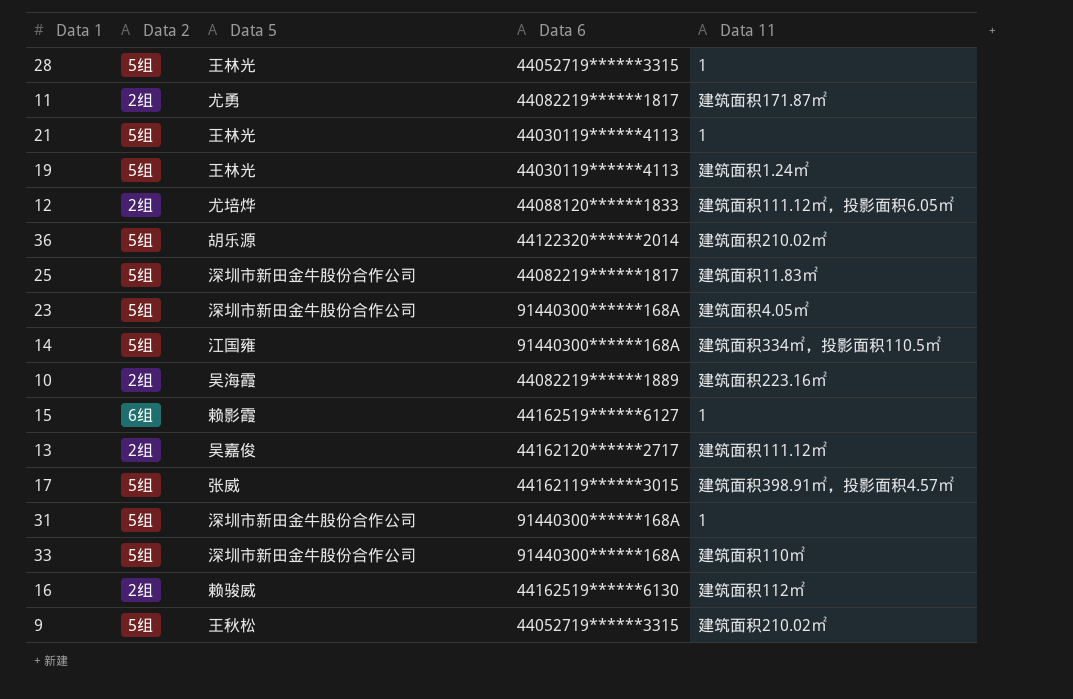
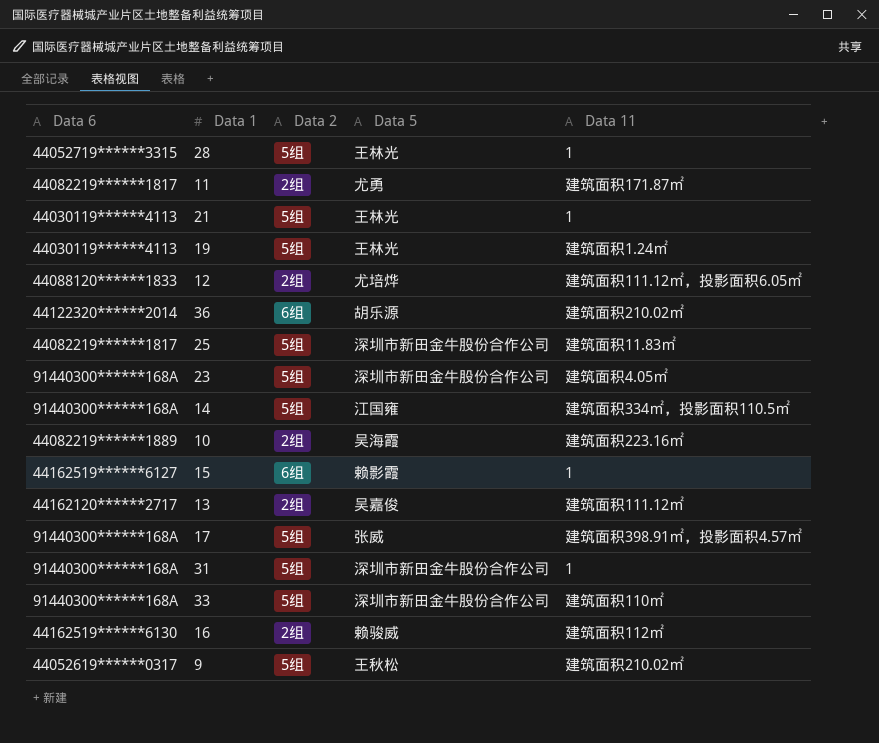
column Data 6 | position: 4 -> 1
36 | Data 2: 5组 -> 6组
17 | Data 6: 44162119******3015 -> 91440300******168A
9 | Data 6: 44052719******3315 -> 44052619******0317

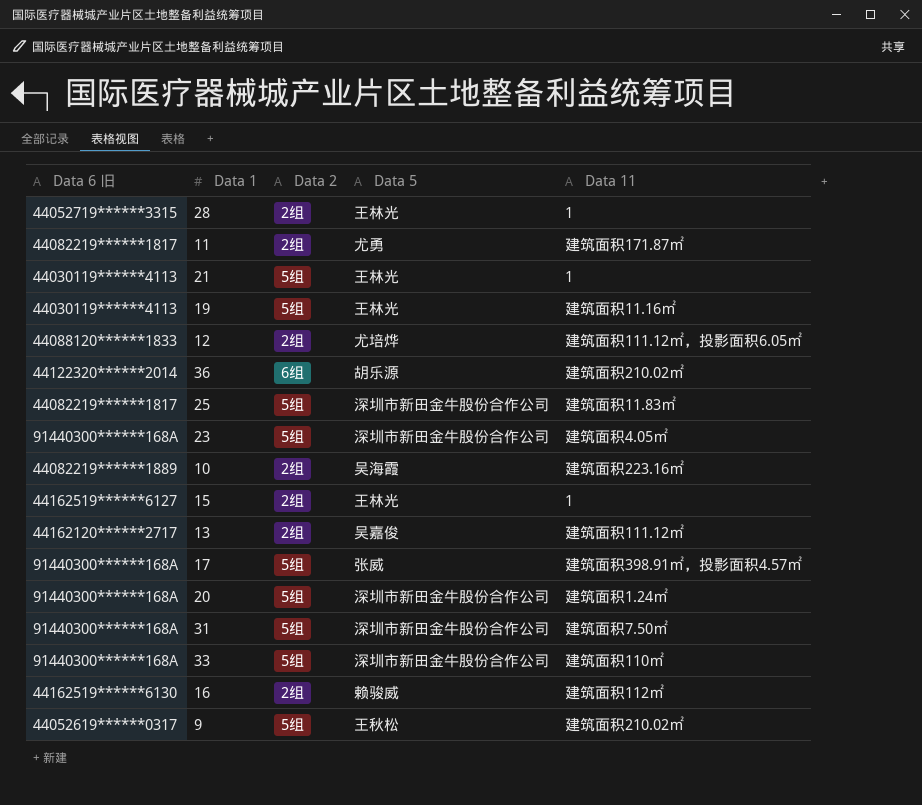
column name: Data 6 -> Data 6 旧
row 14: 91440300******168A | 5组 | 江国雍 | 建筑面积334㎡，投影面积110.5㎡ -> none
28 | Data 2: 5组 -> 2组
19 | Data 11: 建筑面积1.24㎡ -> 建筑面积11.16㎡
15 | Data 2: 6组 -> 2组
15 | Data 5: 赖影霞 -> 王林光
row 20: none -> 91440300******168A | 5组 | 深圳市新田金牛股份合作公司 | 建筑面积1.24㎡
31 | Data 11: 1 -> 建筑面积7.50㎡

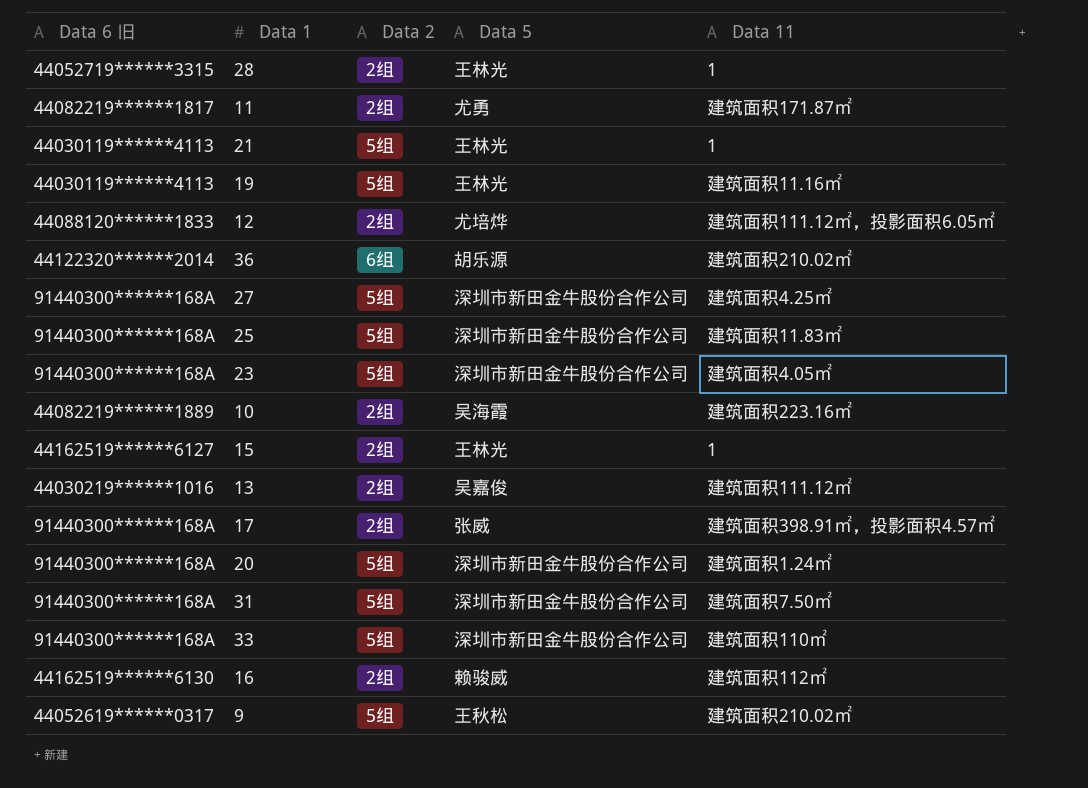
row 27: none -> 91440300******168A | 5组 | 深圳市新田金牛股份合作公司 | 建筑面积4.25㎡
25 | Data 6 旧: 44082219******1817 -> 91440300******168A
13 | Data 6 旧: 44162120******2717 -> 44030219******1016
17 | Data 2: 5组 -> 2组

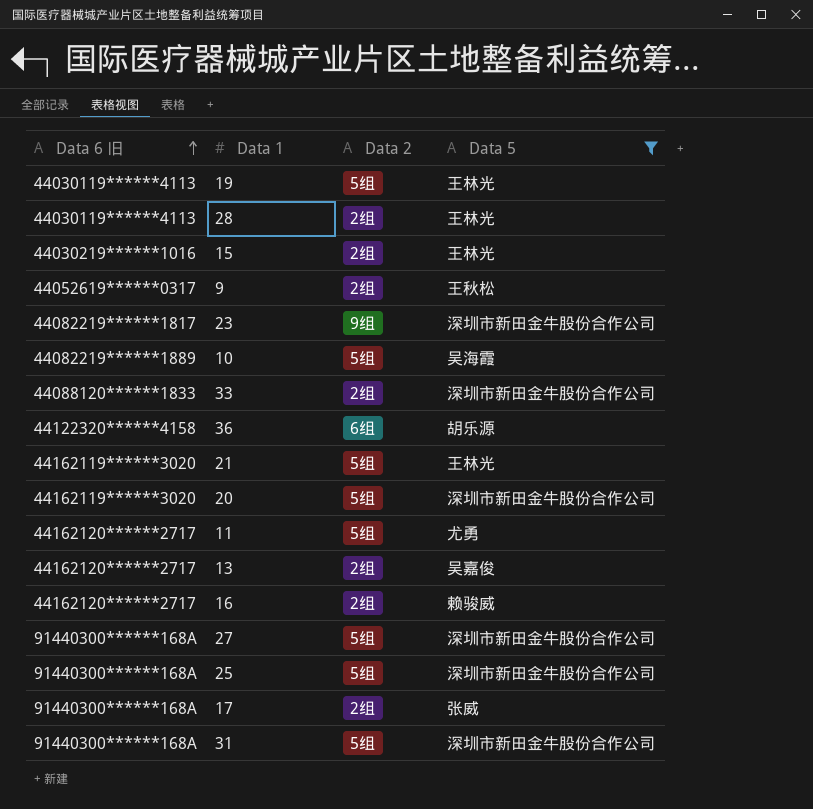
filter: none -> Data 5 != 尤培烨
row order: none -> Data 6 旧 ascending
column Data 11 | position: 5 -> none
28 | Data 6 旧: 44052719******3315 -> 44030119******4113
15 | Data 6 旧: 44162519******6127 -> 44030219******1016
9 | Data 2: 5组 -> 2组
23 | Data 6 旧: 91440300******168A -> 44082219******1817
23 | Data 2: 5组 -> 9组
10 | Data 2: 2组 -> 5组
33 | Data 6 旧: 91440300******168A -> 44088120******1833
33 | Data 2: 5组 -> 2组
36 | Data 6 旧: 44122320******2014 -> 44122320******4158
21 | Data 6 旧: 44030119******4113 -> 44162119******3020
20 | Data 6 旧: 91440300******168A -> 44162119******3020
11 | Data 6 旧: 44082219******1817 -> 44162120******2717
11 | Data 2: 2组 -> 5组
13 | Data 6 旧: 44030219******1016 -> 44162120******2717
16 | Data 6 旧: 44162519******6130 -> 44162120******2717

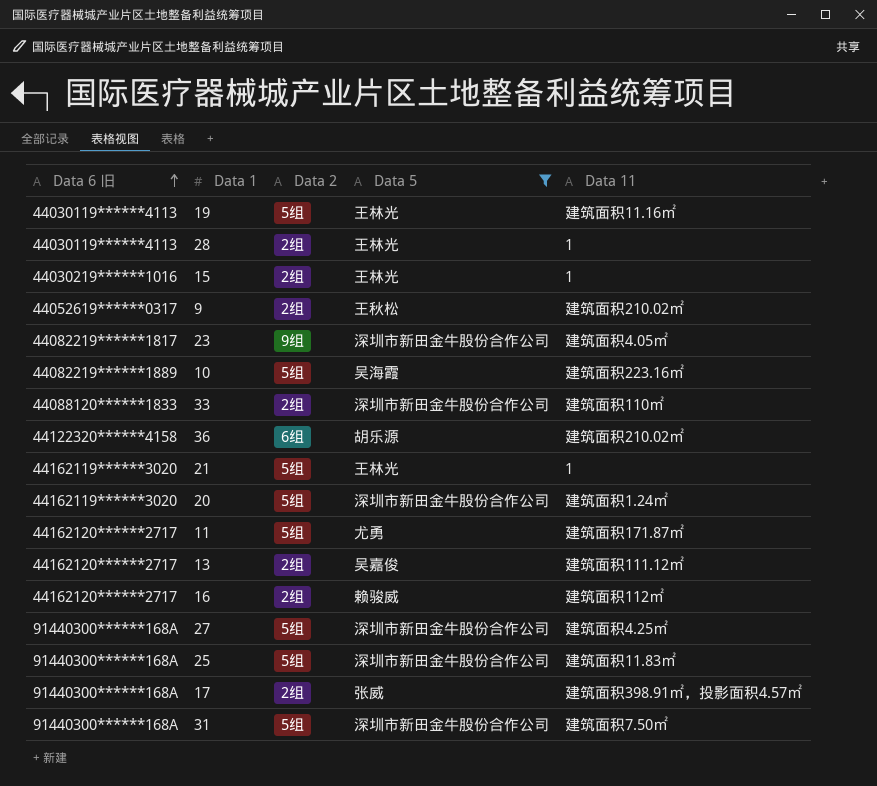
column Data 11 | position: none -> 5

